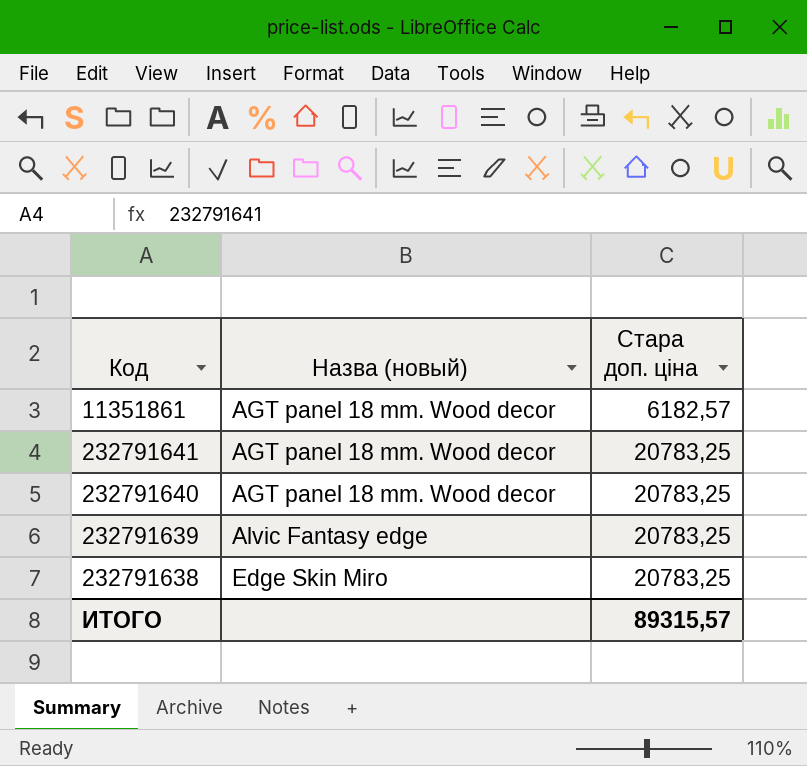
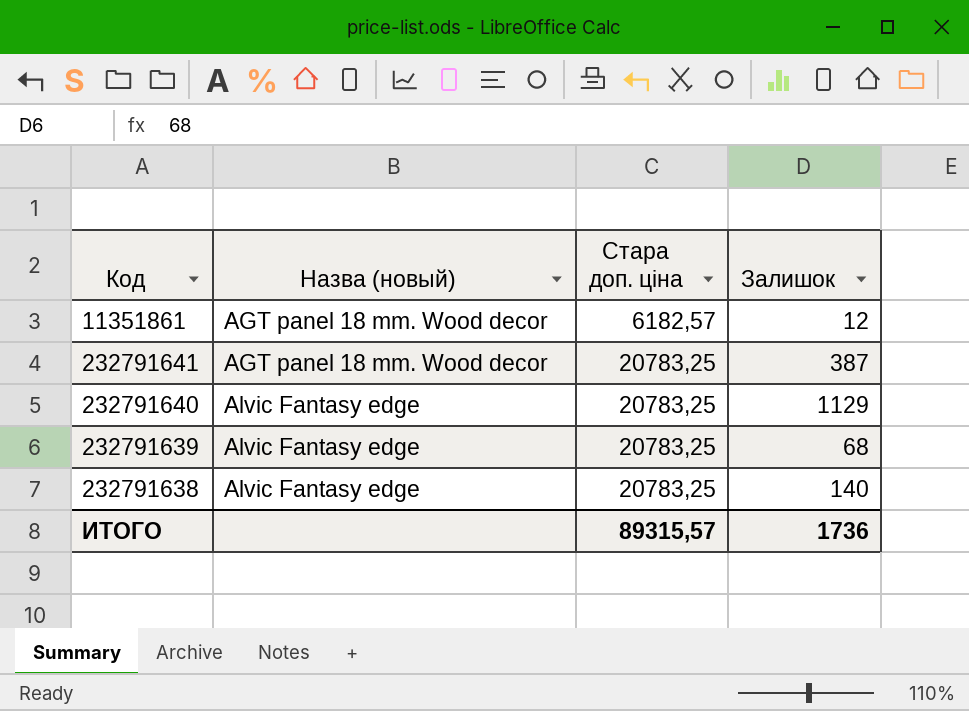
column Залишок | position: none -> 4
232791640 | Назва (новый): AGT panel 18 mm. Wood decor -> Alvic Fantasy edge
232791638 | Назва (новый): Edge Skin Miro -> Alvic Fantasy edge

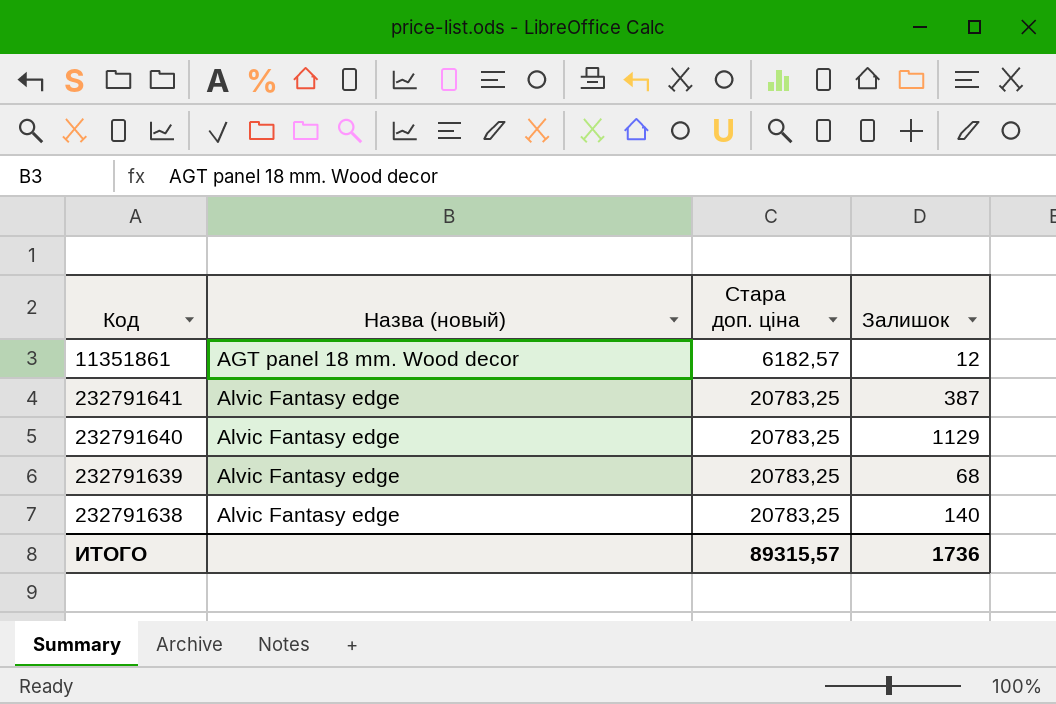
232791641 | Назва (новый): AGT panel 18 mm. Wood decor -> Alvic Fantasy edge

